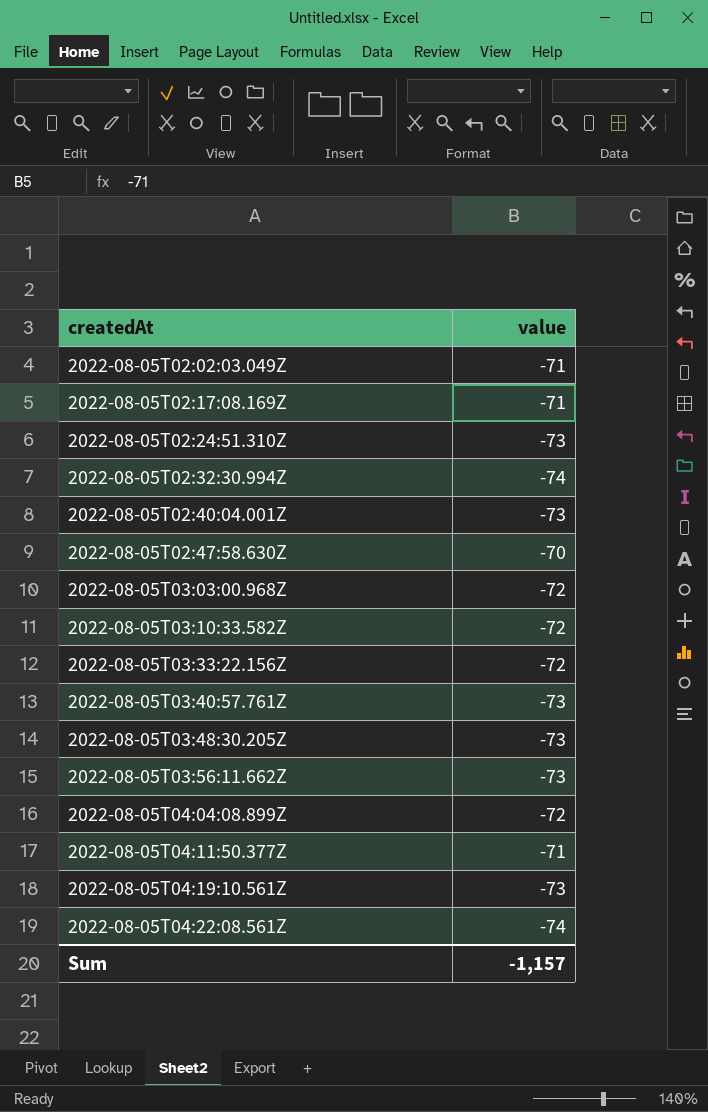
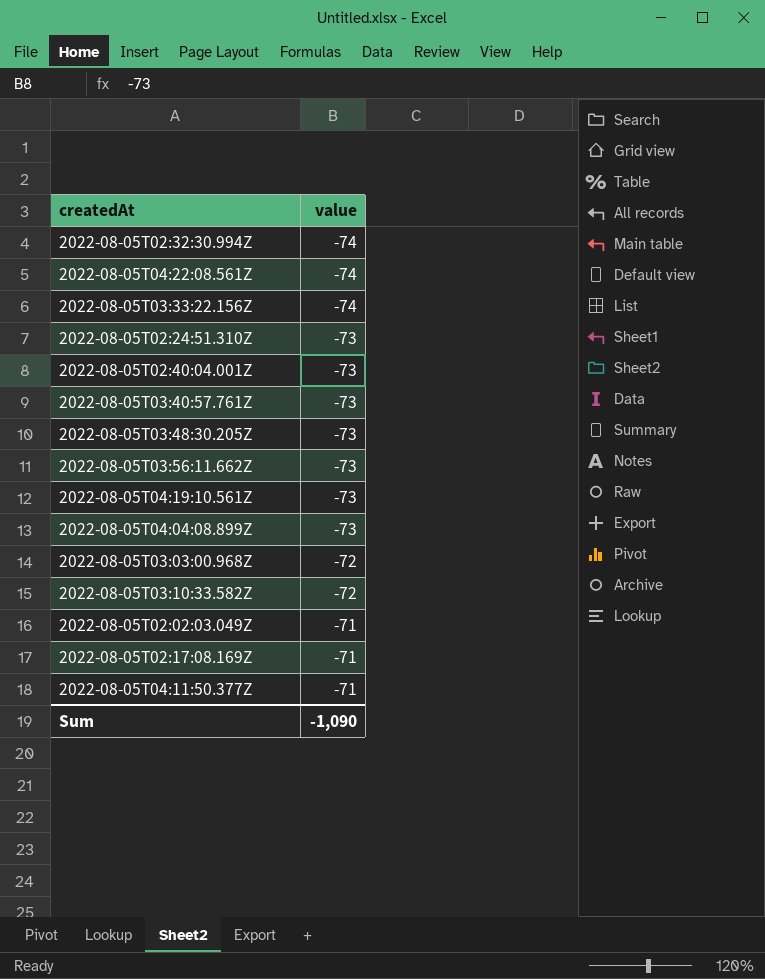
row order: createdAt ascending -> value ascending
row 2022-08-05T02:47:58.630Z: -70 -> none
2022-08-05T03:33:22.156Z | value: -72 -> -74
2022-08-05T04:04:08.899Z | value: -72 -> -73
Sum | value: -1,157 -> -1,090

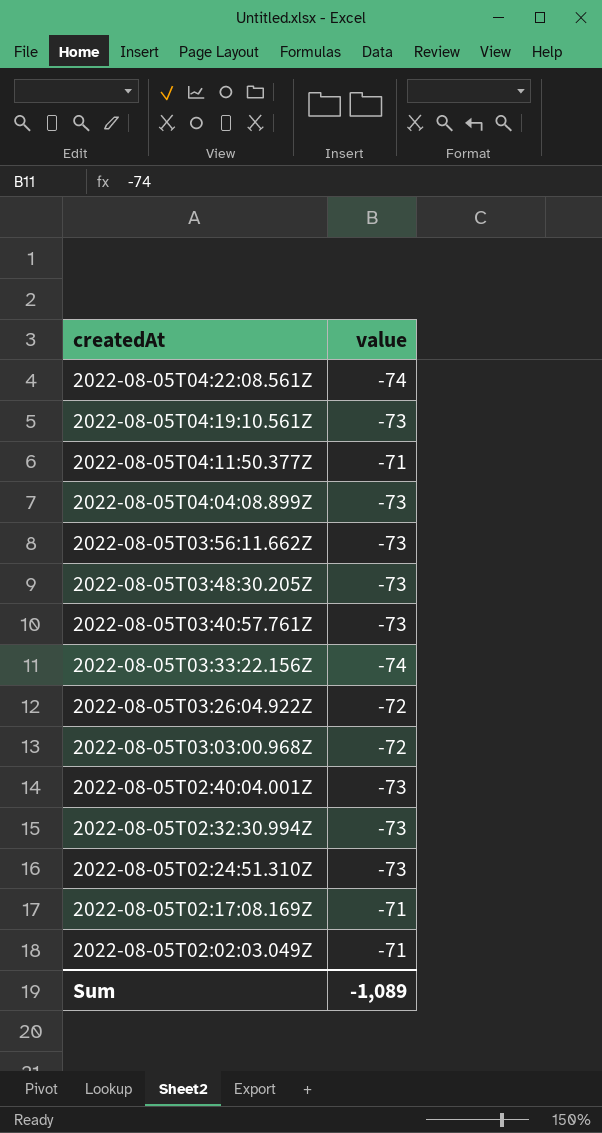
row order: value ascending -> createdAt descending
row 2022-08-05T03:10:33.582Z: -72 -> none
row 2022-08-05T03:26:04.922Z: none -> -72
2022-08-05T02:32:30.994Z | value: -74 -> -73
Sum | value: -1,090 -> -1,089

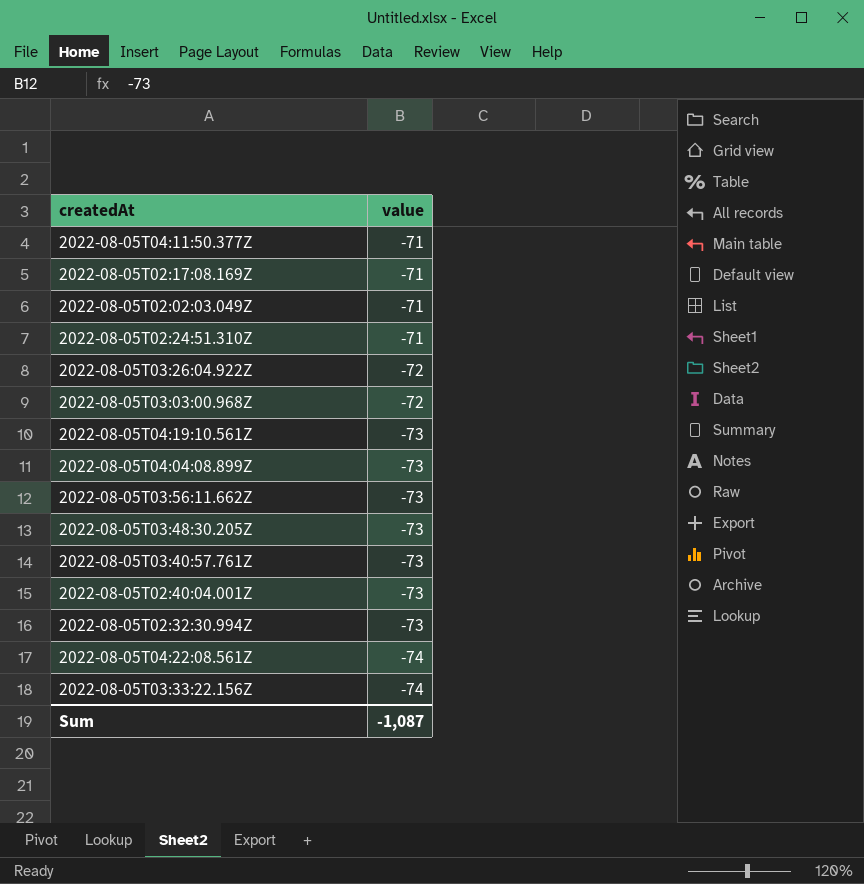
row order: createdAt descending -> value descending
2022-08-05T02:24:51.310Z | value: -73 -> -71
Sum | value: -1,089 -> -1,087

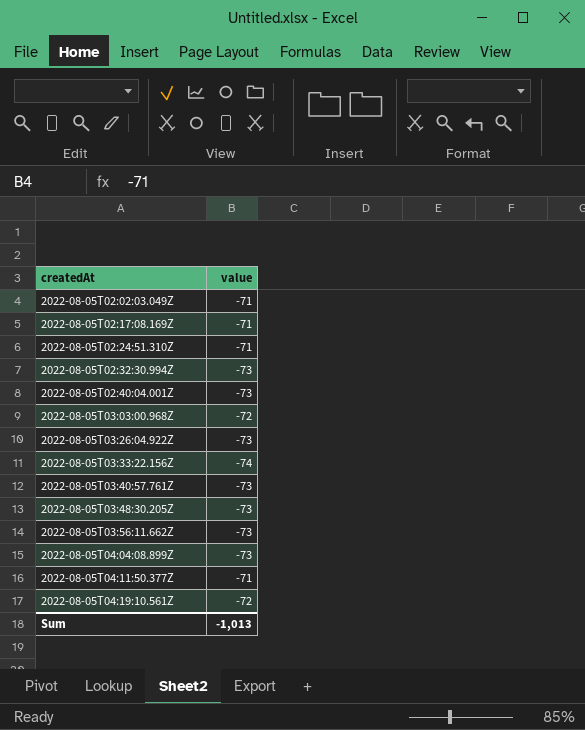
row order: value descending -> createdAt ascending
row 2022-08-05T04:22:08.561Z: -74 -> none
2022-08-05T03:26:04.922Z | value: -72 -> -73
2022-08-05T04:19:10.561Z | value: -73 -> -72
Sum | value: -1,087 -> -1,013

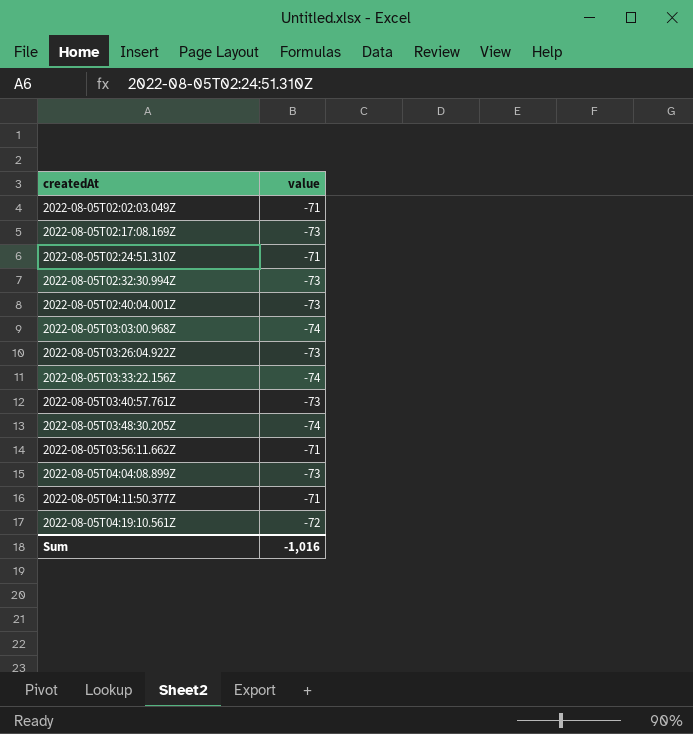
2022-08-05T02:17:08.169Z | value: -71 -> -73
2022-08-05T03:03:00.968Z | value: -72 -> -74
2022-08-05T03:48:30.205Z | value: -73 -> -74
2022-08-05T03:56:11.662Z | value: -73 -> -71
Sum | value: -1,013 -> -1,016

